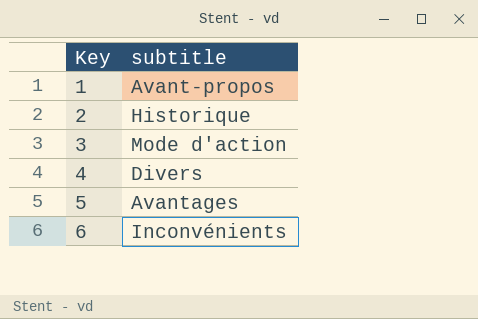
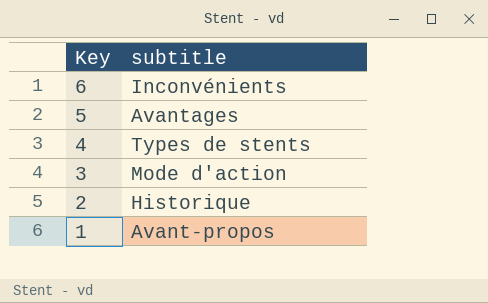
row order: Key ascending -> Key descending
4 | subtitle: Divers -> Types de stents

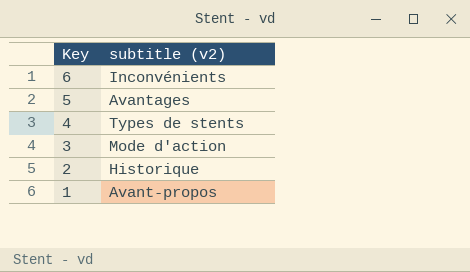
column name: subtitle -> subtitle (v2)

